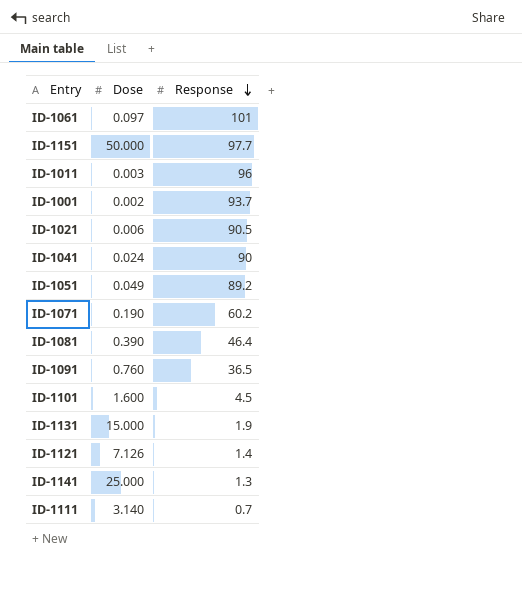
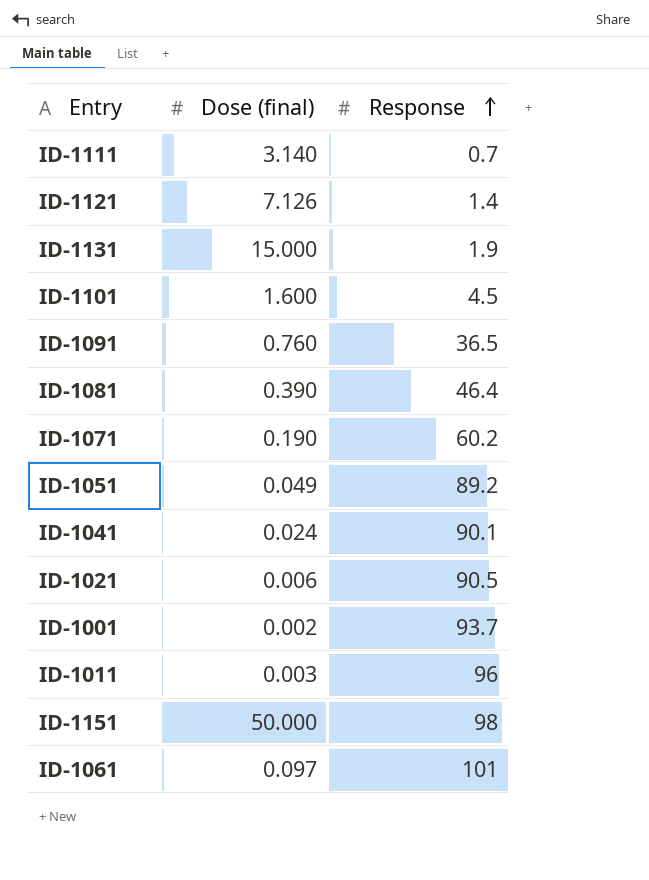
row order: Response descending -> Response ascending
column name: Dose -> Dose (final)
row ID-1141: 25.000 | 1.3 -> none
ID-1041 | Response: 90 -> 90.1
ID-1151 | Response: 97.7 -> 98

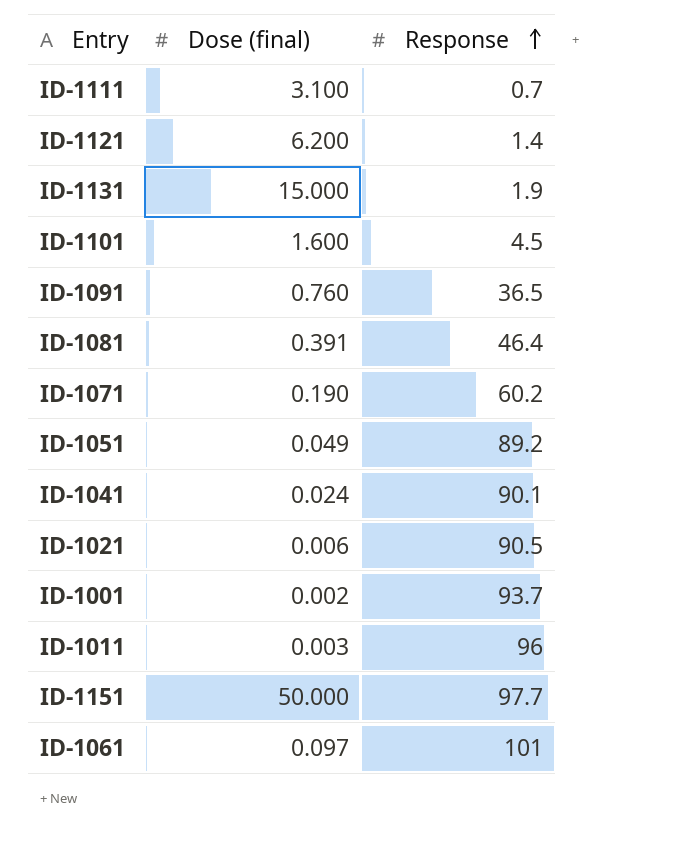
ID-1111 | Dose (final): 3.140 -> 3.100
ID-1121 | Dose (final): 7.126 -> 6.200
ID-1081 | Dose (final): 0.390 -> 0.391
ID-1151 | Response: 98 -> 97.7

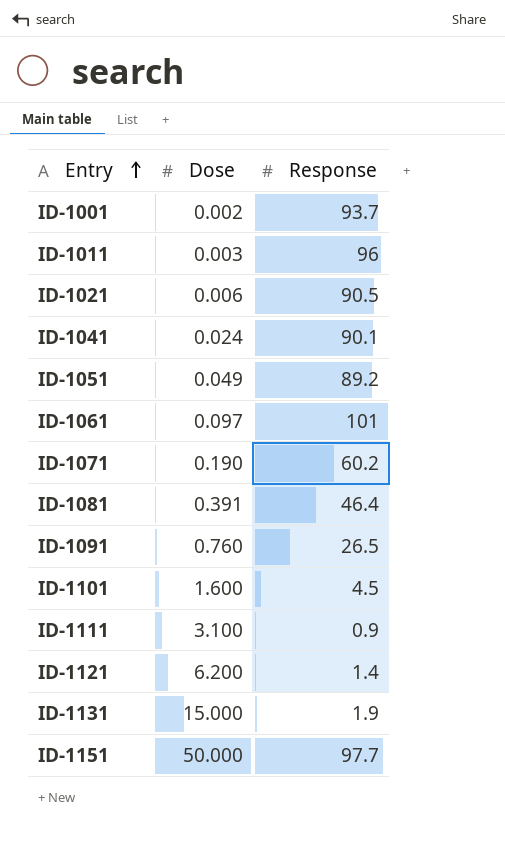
row order: Response ascending -> Entry ascending
column name: Dose (final) -> Dose
ID-1091 | Response: 36.5 -> 26.5
ID-1111 | Response: 0.7 -> 0.9

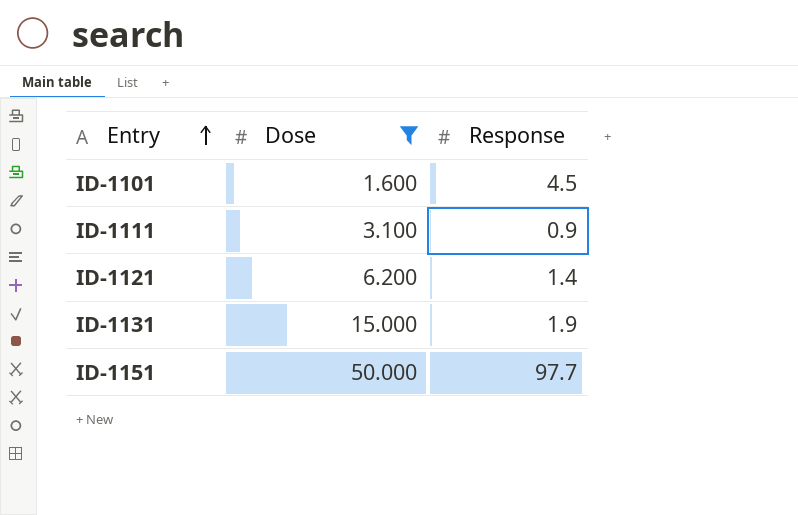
filter: none -> Dose >= 1.600

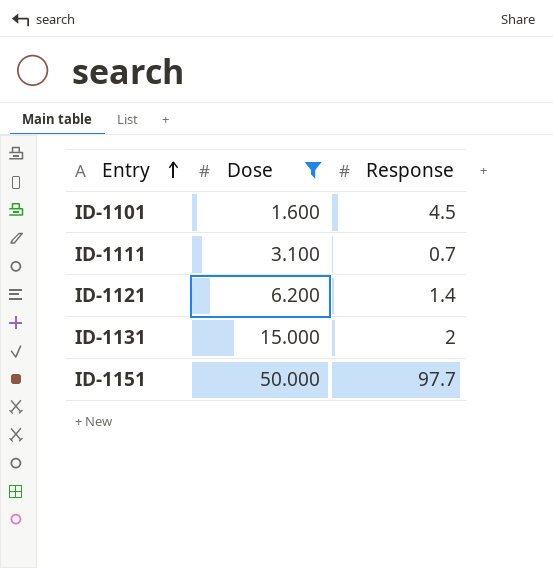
ID-1111 | Response: 0.9 -> 0.7
ID-1131 | Response: 1.9 -> 2

